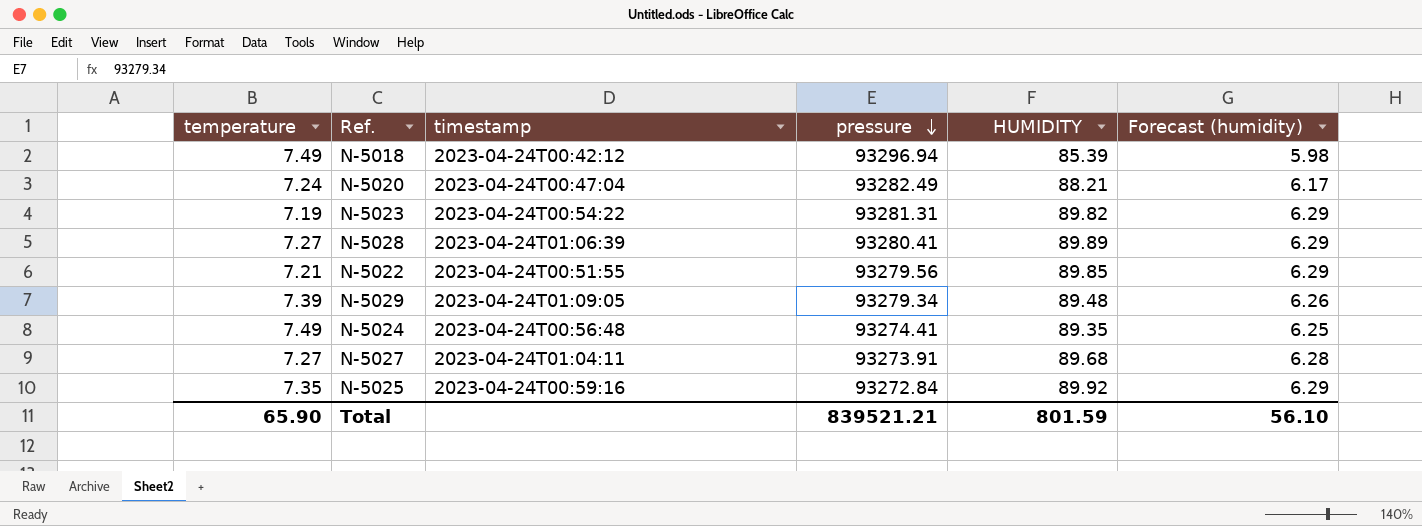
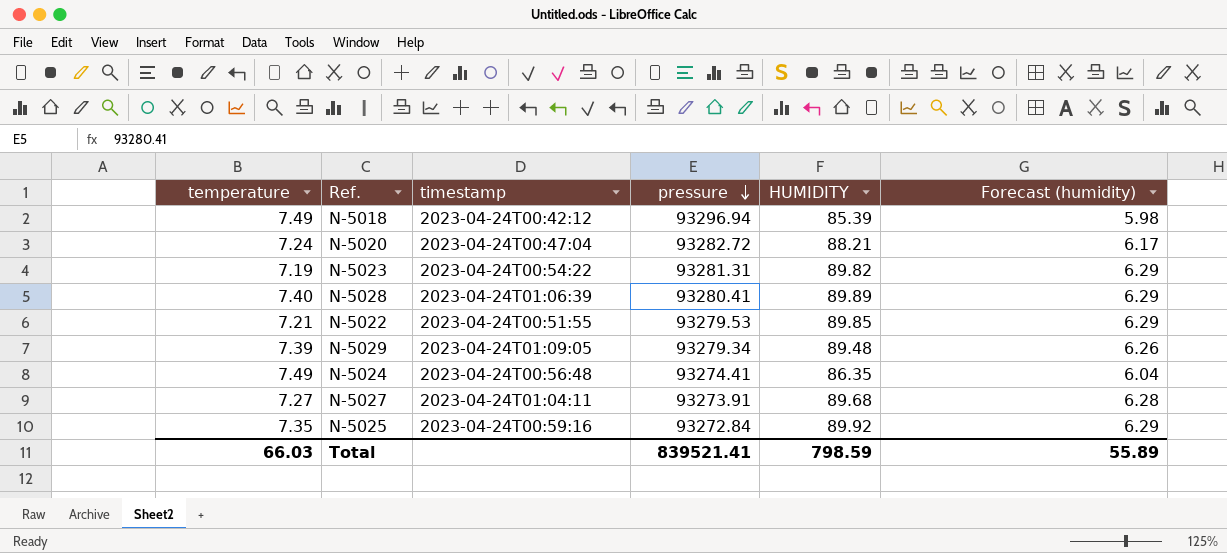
N-5020 | pressure: 93282.49 -> 93282.72
N-5028 | temperature: 7.27 -> 7.40
N-5022 | pressure: 93279.56 -> 93279.53
N-5024 | HUMIDITY: 89.35 -> 86.35
N-5024 | Forecast (humidity): 6.25 -> 6.04
Total | temperature: 65.90 -> 66.03
Total | pressure: 839521.21 -> 839521.41
Total | HUMIDITY: 801.59 -> 798.59
Total | Forecast (humidity): 56.10 -> 55.89

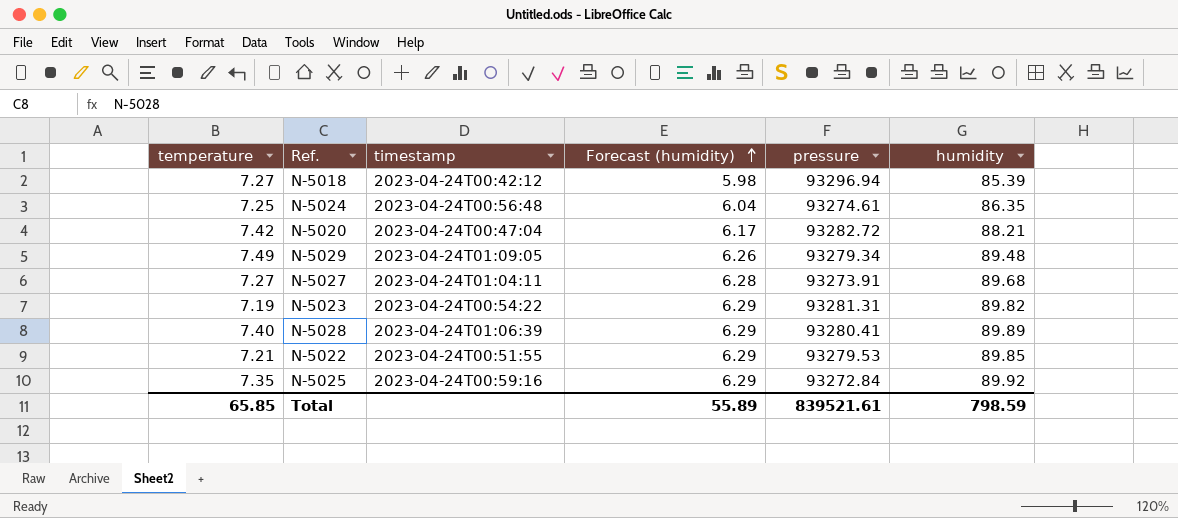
row order: pressure descending -> Forecast (humidity) ascending
column Forecast (humidity) | position: 6 -> 4
column name: HUMIDITY -> humidity
N-5018 | temperature: 7.49 -> 7.27
N-5024 | temperature: 7.49 -> 7.25
N-5024 | pressure: 93274.41 -> 93274.61
N-5020 | temperature: 7.24 -> 7.42
N-5029 | temperature: 7.39 -> 7.49
Total | temperature: 66.03 -> 65.85
Total | pressure: 839521.41 -> 839521.61

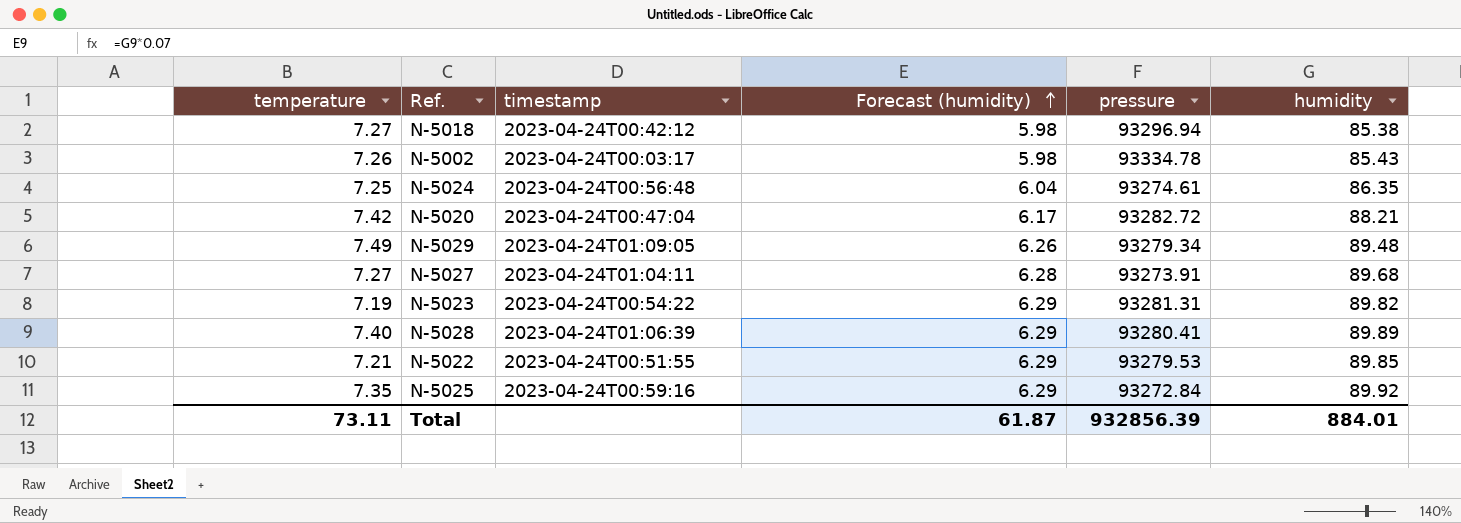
N-5018 | humidity: 85.39 -> 85.38
row N-5002: none -> 7.26 | 2023-04-24T00:03:17 | 5.98 | 93334.78 | 85.43
Total | temperature: 65.85 -> 73.11
Total | Forecast (humidity): 55.89 -> 61.87
Total | pressure: 839521.61 -> 932856.39
Total | humidity: 798.59 -> 884.01

